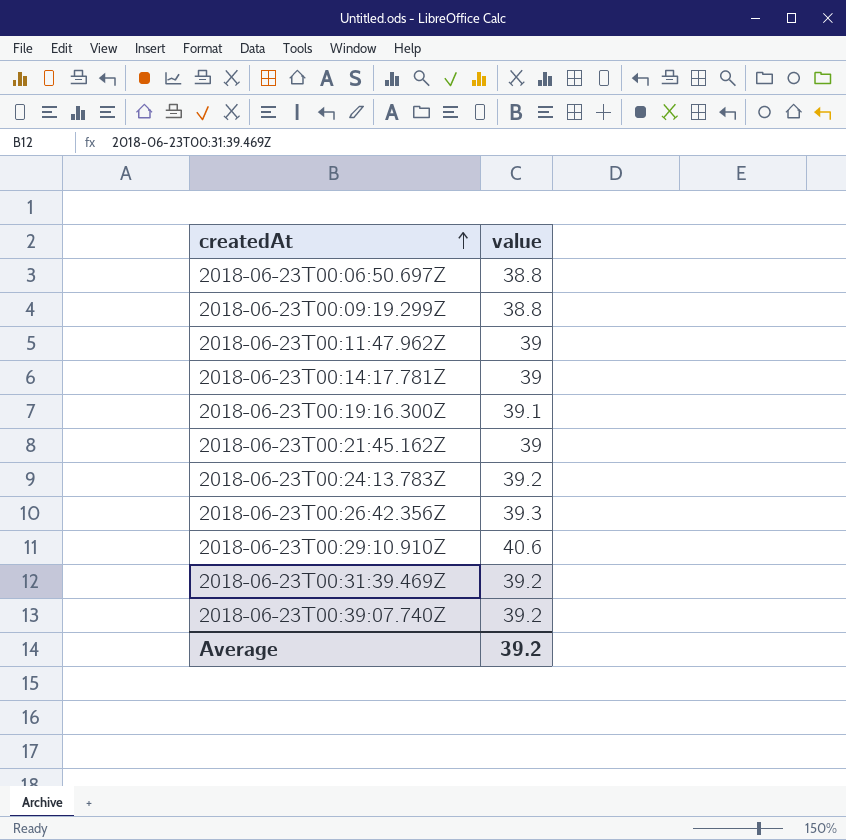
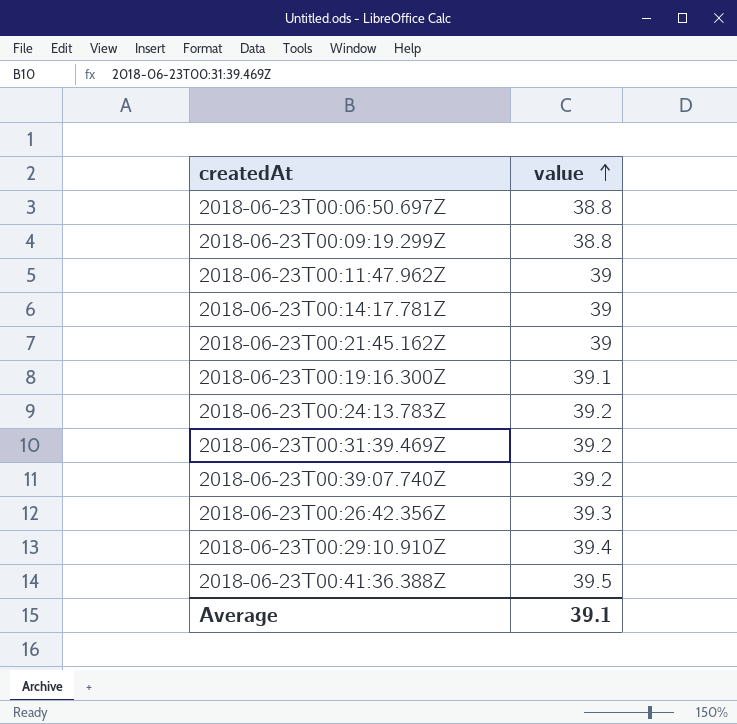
row order: createdAt ascending -> value ascending
2018-06-23T00:29:10.910Z | value: 40.6 -> 39.4
row 2018-06-23T00:41:36.388Z: none -> 39.5
Average | value: 39.2 -> 39.1

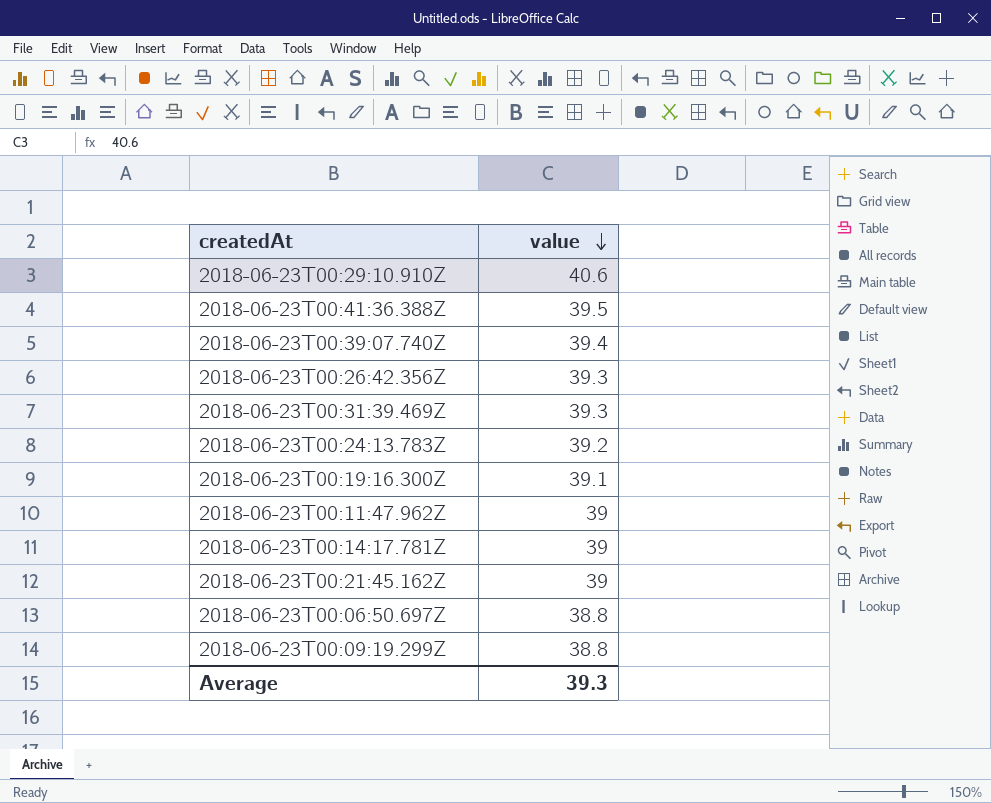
row order: value ascending -> value descending
2018-06-23T00:29:10.910Z | value: 39.4 -> 40.6
2018-06-23T00:39:07.740Z | value: 39.2 -> 39.4
2018-06-23T00:31:39.469Z | value: 39.2 -> 39.3
Average | value: 39.1 -> 39.3

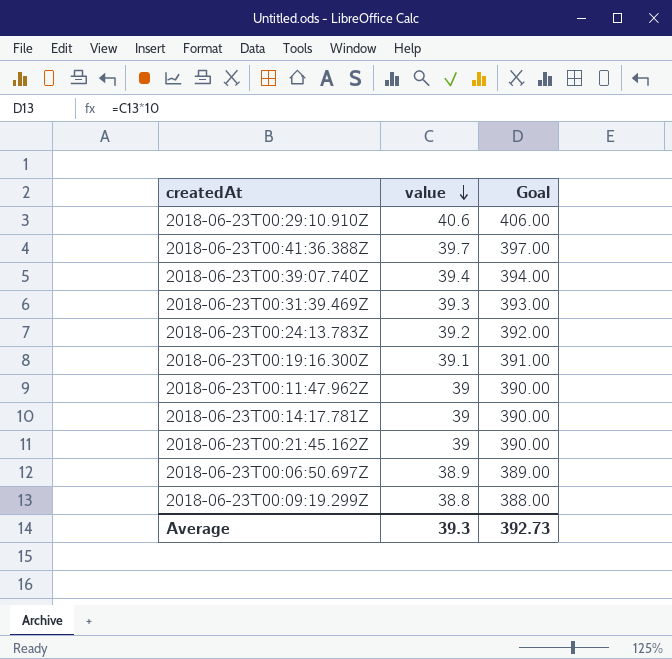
column Goal | formula: none -> [value] * 10
row 2018-06-23T00:26:42.356Z: 39.3 -> none
2018-06-23T00:41:36.388Z | value: 39.5 -> 39.7
2018-06-23T00:06:50.697Z | value: 38.8 -> 38.9

